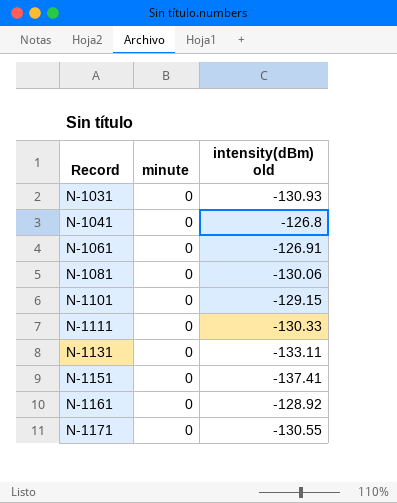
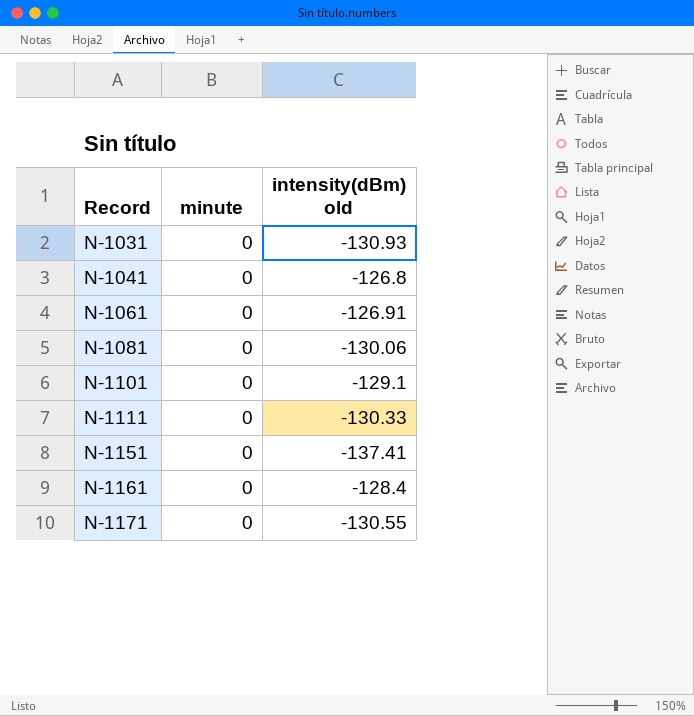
row N-1131: 0 | -133.11 -> none
N-1101 | intensity(dBm) old: -129.15 -> -129.1
N-1161 | intensity(dBm) old: -128.92 -> -128.4

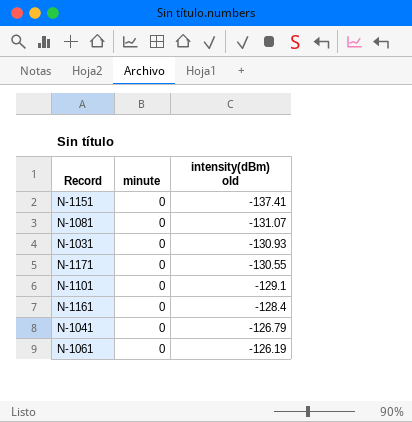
row order: Record ascending -> intensity(dBm) old ascending
row N-1111: 0 | -130.33 -> none
N-1081 | intensity(dBm) old: -130.06 -> -131.07
N-1041 | intensity(dBm) old: -126.8 -> -126.79
N-1061 | intensity(dBm) old: -126.91 -> -126.19

